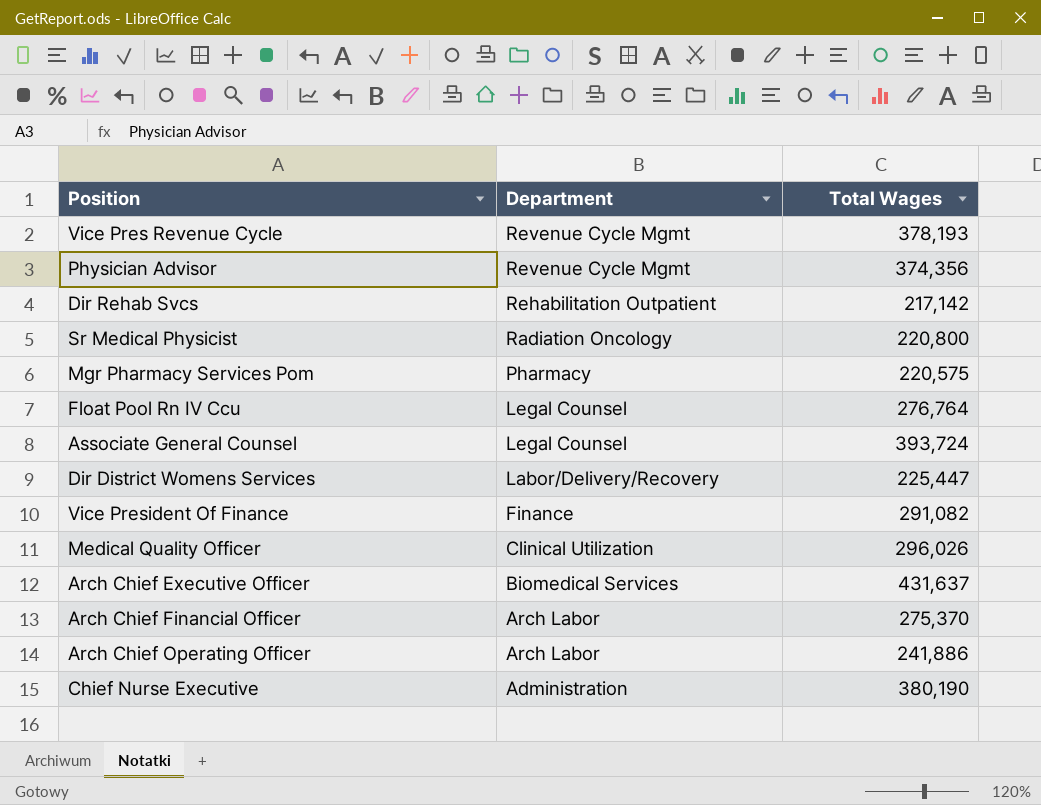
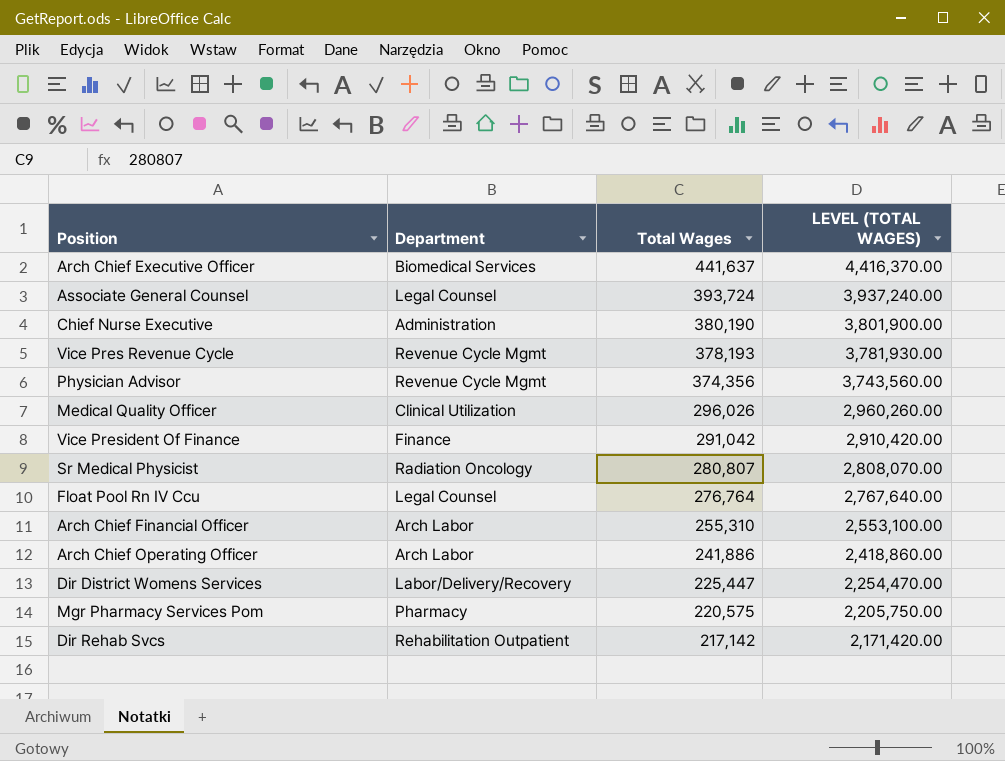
row order: Department descending -> Total Wages descending
column LEVEL (TOTAL WAGES) | formula: none -> [Total Wages] * 10
Arch Chief Executive Officer | Total Wages: 431,637 -> 441,637
Vice President Of Finance | Total Wages: 291,082 -> 291,042
Sr Medical Physicist | Total Wages: 220,800 -> 280,807
Arch Chief Financial Officer | Total Wages: 275,370 -> 255,310

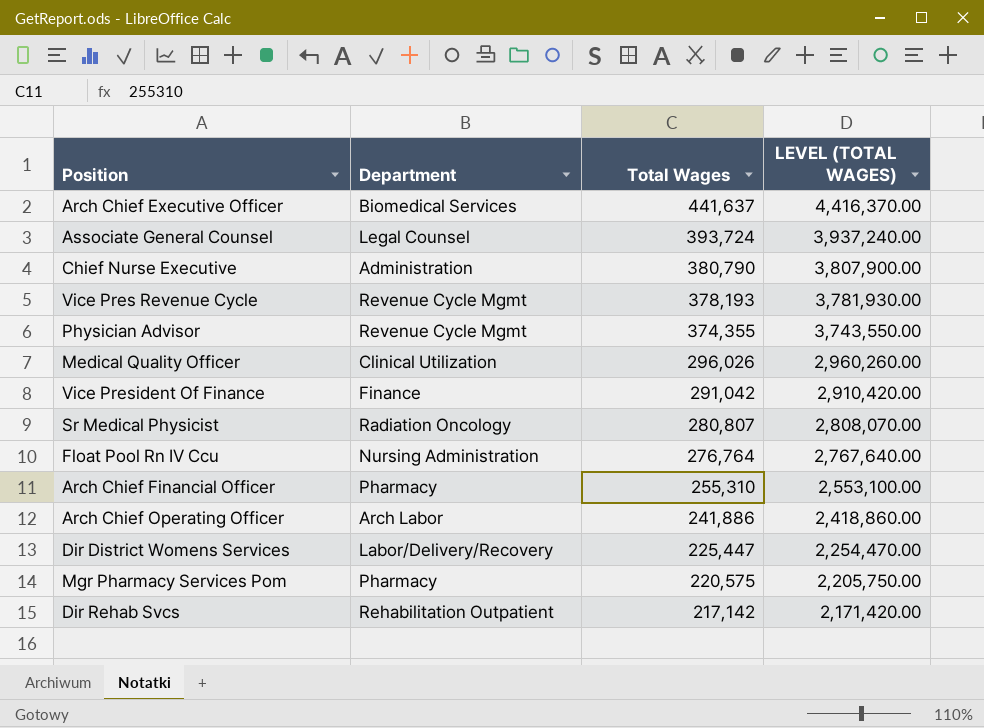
Chief Nurse Executive | Total Wages: 380,190 -> 380,790
Chief Nurse Executive | LEVEL (TOTAL WAGES): 3,801,900.00 -> 3,807,900.00
Physician Advisor | Total Wages: 374,356 -> 374,355
Physician Advisor | LEVEL (TOTAL WAGES): 3,743,560.00 -> 3,743,550.00
Float Pool Rn IV Ccu | Department: Legal Counsel -> Nursing Administration
Arch Chief Financial Officer | Department: Arch Labor -> Pharmacy

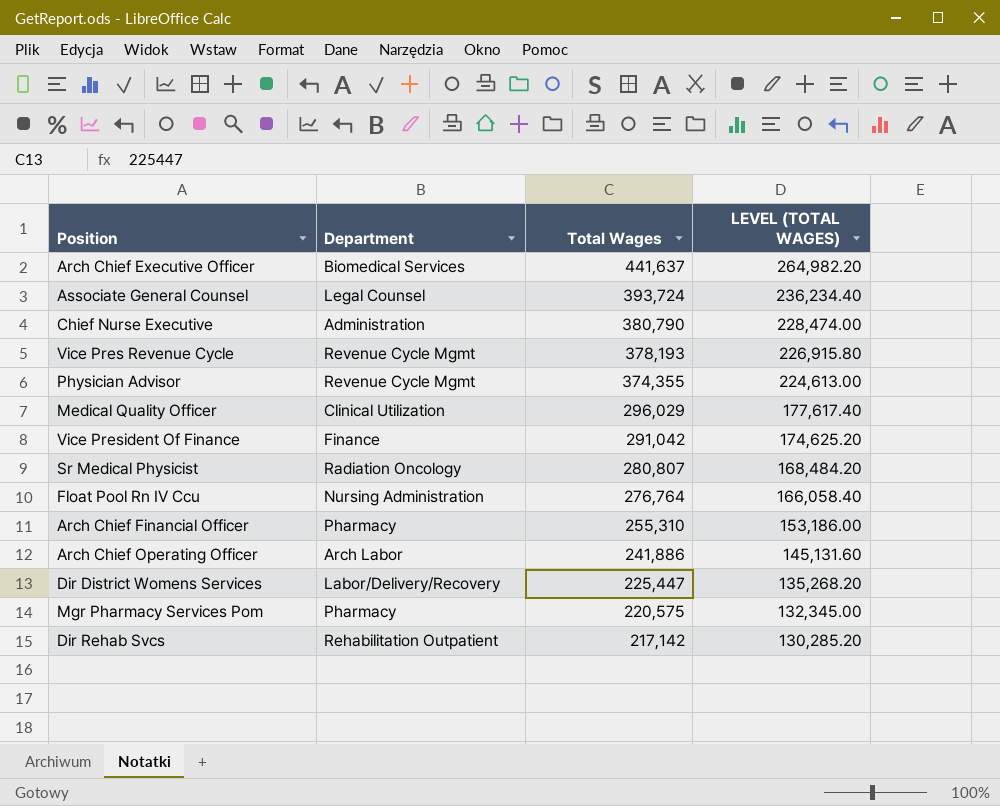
column LEVEL (TOTAL WAGES) | formula: [Total Wages] * 10 -> [Total Wages] * 0.6
Medical Quality Officer | Total Wages: 296,026 -> 296,029

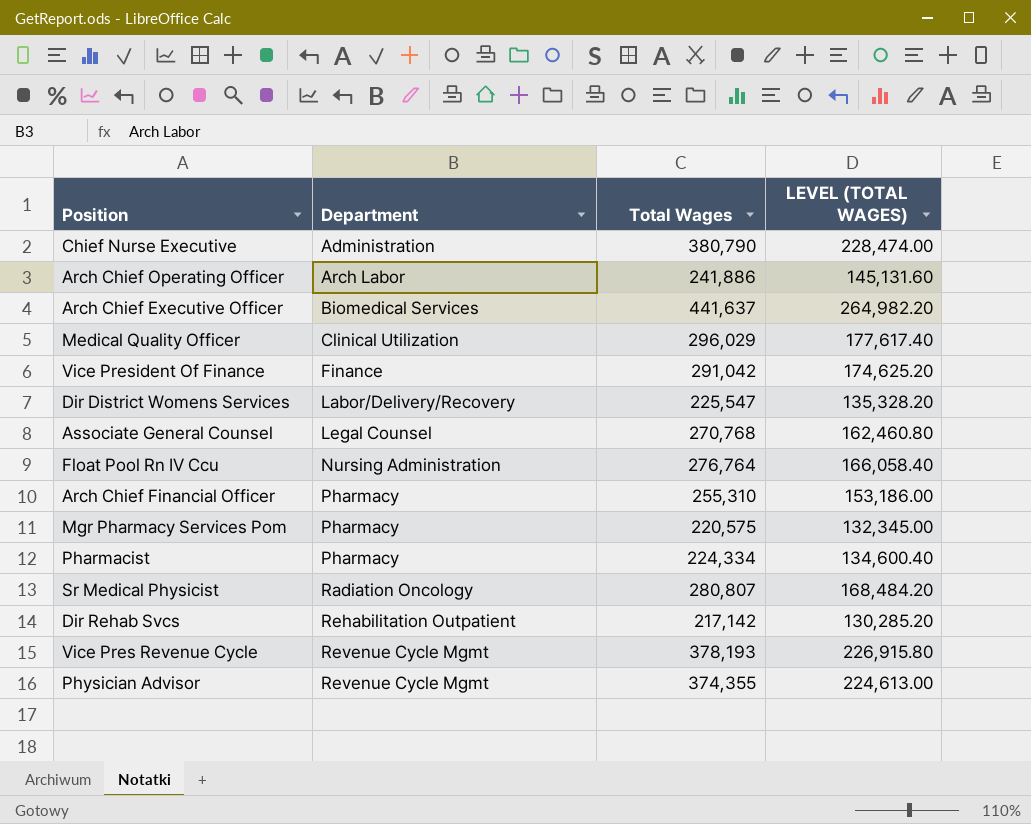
row order: Total Wages descending -> Department ascending
Dir District Womens Services | Total Wages: 225,447 -> 225,547
Dir District Womens Services | LEVEL (TOTAL WAGES): 135,268.20 -> 135,328.20
Associate General Counsel | Total Wages: 393,724 -> 270,768
Associate General Counsel | LEVEL (TOTAL WAGES): 236,234.40 -> 162,460.80
row Pharmacist: none -> Pharmacy | 224,334 | 134,600.40

